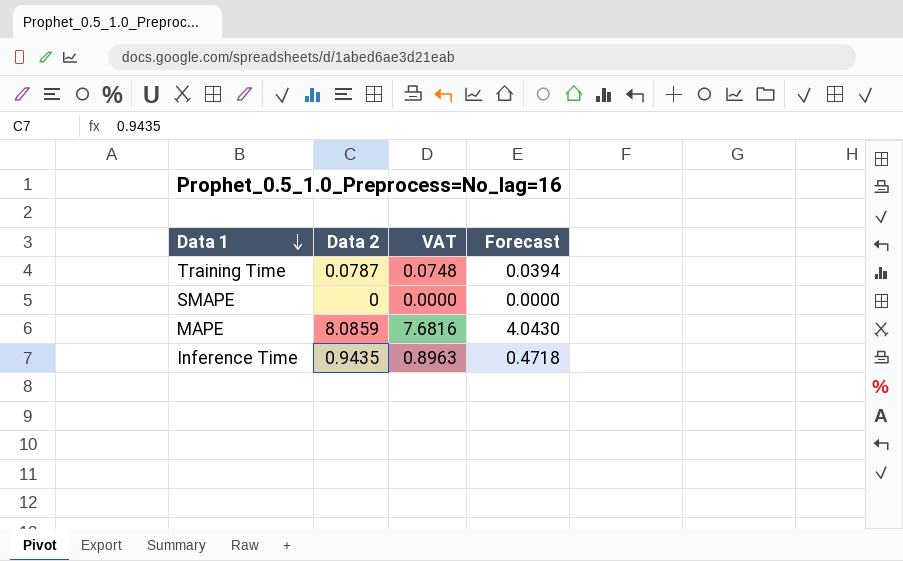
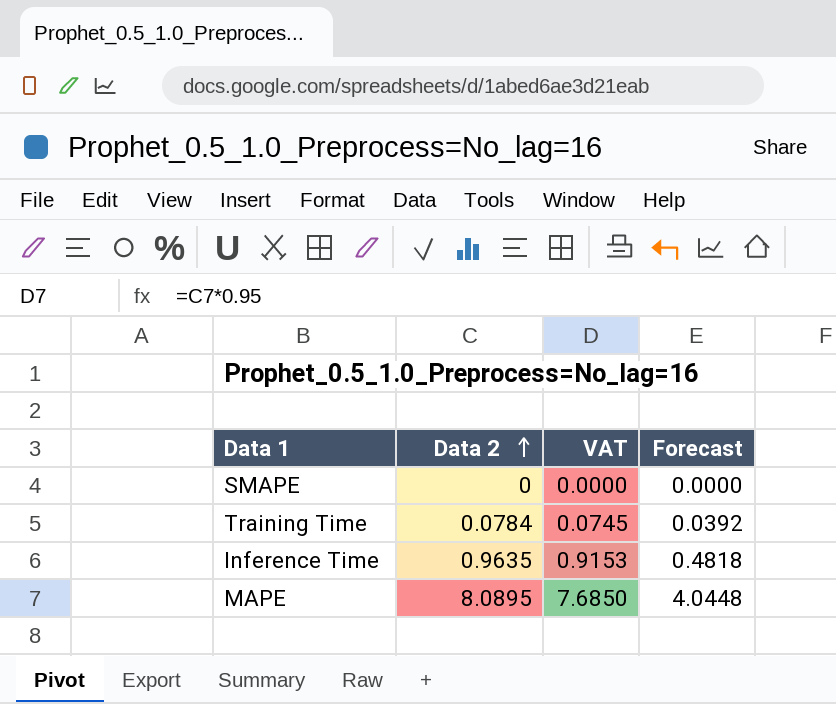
row order: Data 1 descending -> Data 2 ascending
Training Time | Data 2: 0.0787 -> 0.0784
Training Time | VAT: 0.0748 -> 0.0745
Training Time | Forecast: 0.0394 -> 0.0392
Inference Time | Data 2: 0.9435 -> 0.9635
Inference Time | VAT: 0.8963 -> 0.9153
Inference Time | Forecast: 0.4718 -> 0.4818
MAPE | Data 2: 8.0859 -> 8.0895
MAPE | VAT: 7.6816 -> 7.6850
MAPE | Forecast: 4.0430 -> 4.0448

